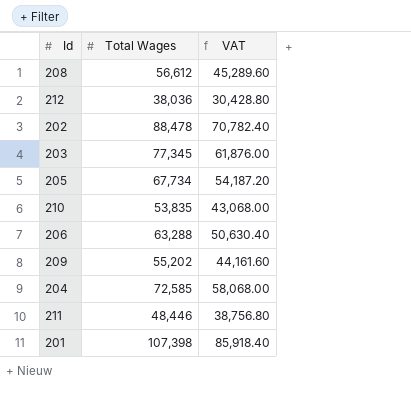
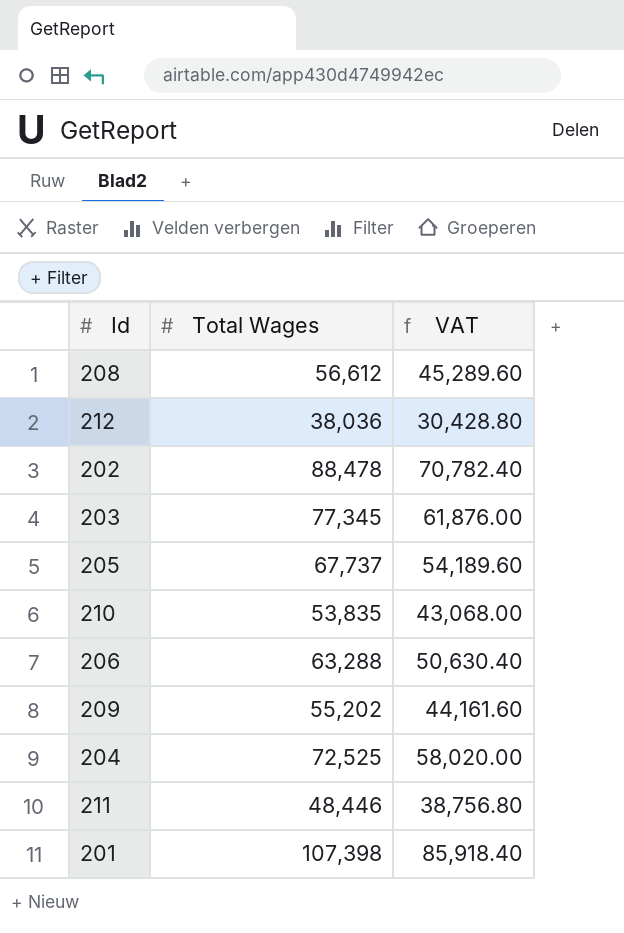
205 | Total Wages: 67,734 -> 67,737
205 | VAT: 54,187.20 -> 54,189.60
204 | Total Wages: 72,585 -> 72,525
204 | VAT: 58,068.00 -> 58,020.00

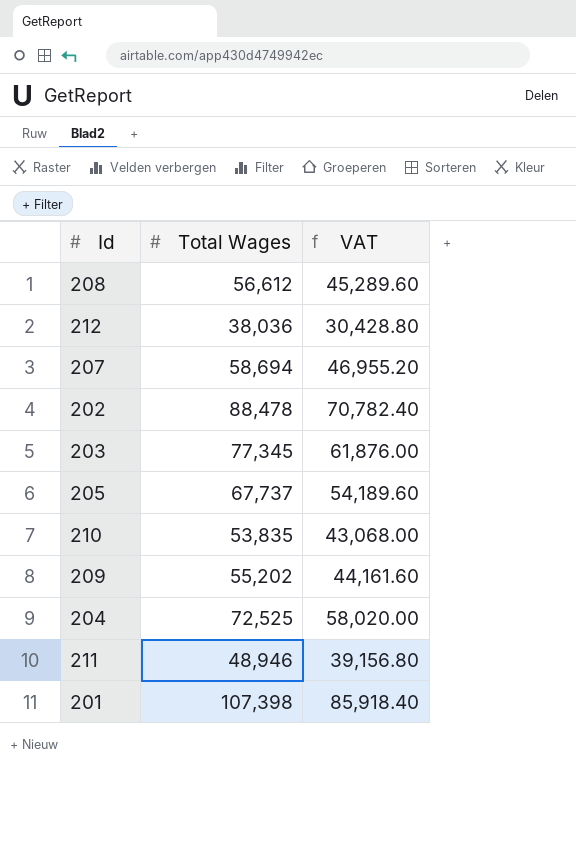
row 206: 63,288 | 50,630.40 -> none
row 207: none -> 58,694 | 46,955.20
211 | Total Wages: 48,446 -> 48,946
211 | VAT: 38,756.80 -> 39,156.80

